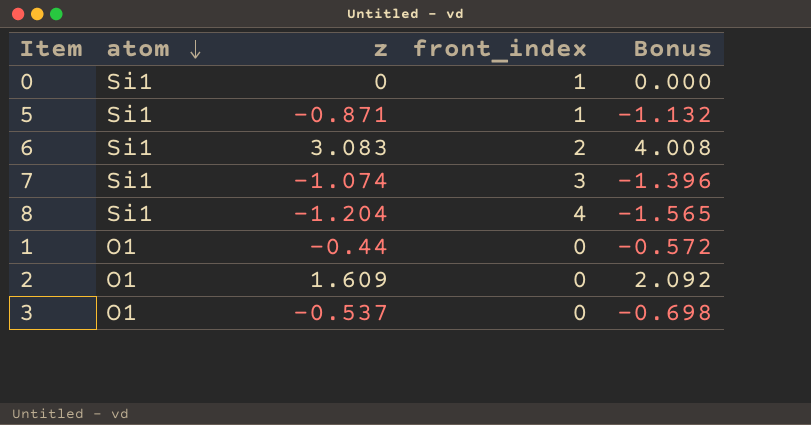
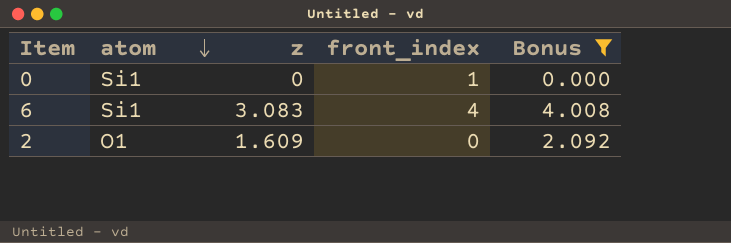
filter: none -> Bonus >= 0.000
6 | front_index: 2 -> 4

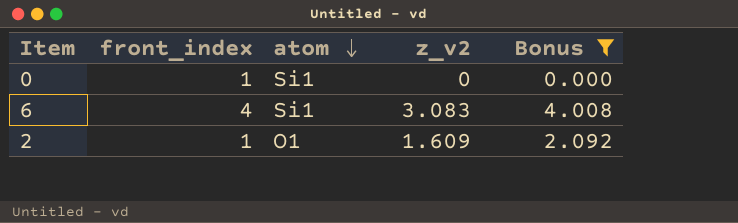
column front_index | position: 4 -> 2
column name: z -> z_v2
2 | front_index: 0 -> 1

